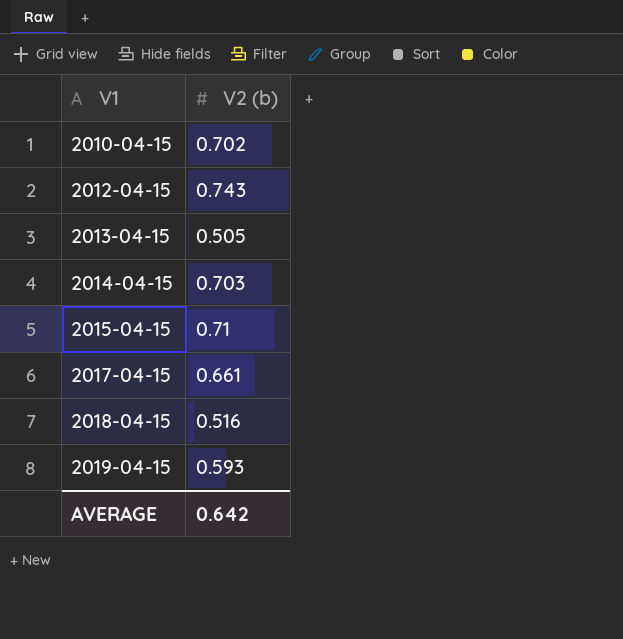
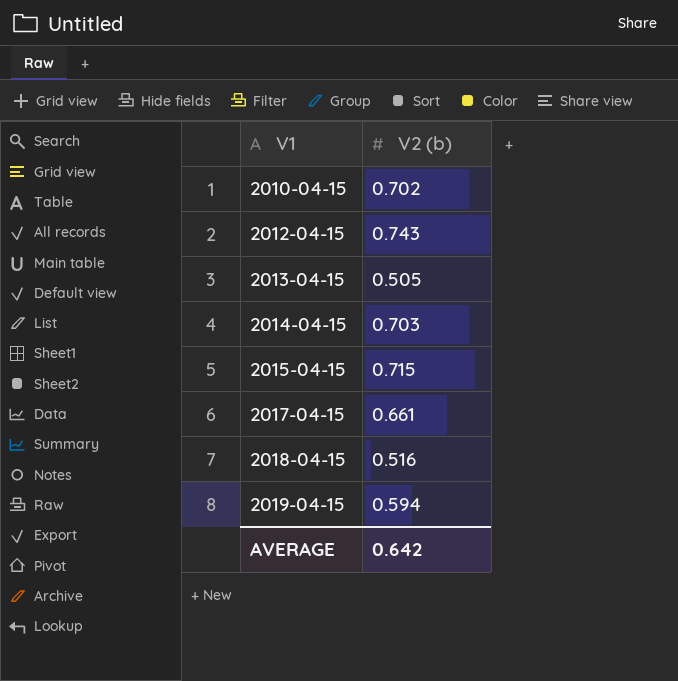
2015-04-15 | V2 (b): 0.71 -> 0.715
2019-04-15 | V2 (b): 0.593 -> 0.594

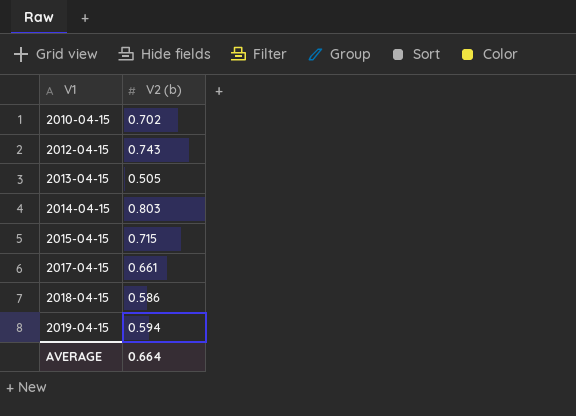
2014-04-15 | V2 (b): 0.703 -> 0.803
2018-04-15 | V2 (b): 0.516 -> 0.586
AVERAGE | V2 (b): 0.642 -> 0.664

